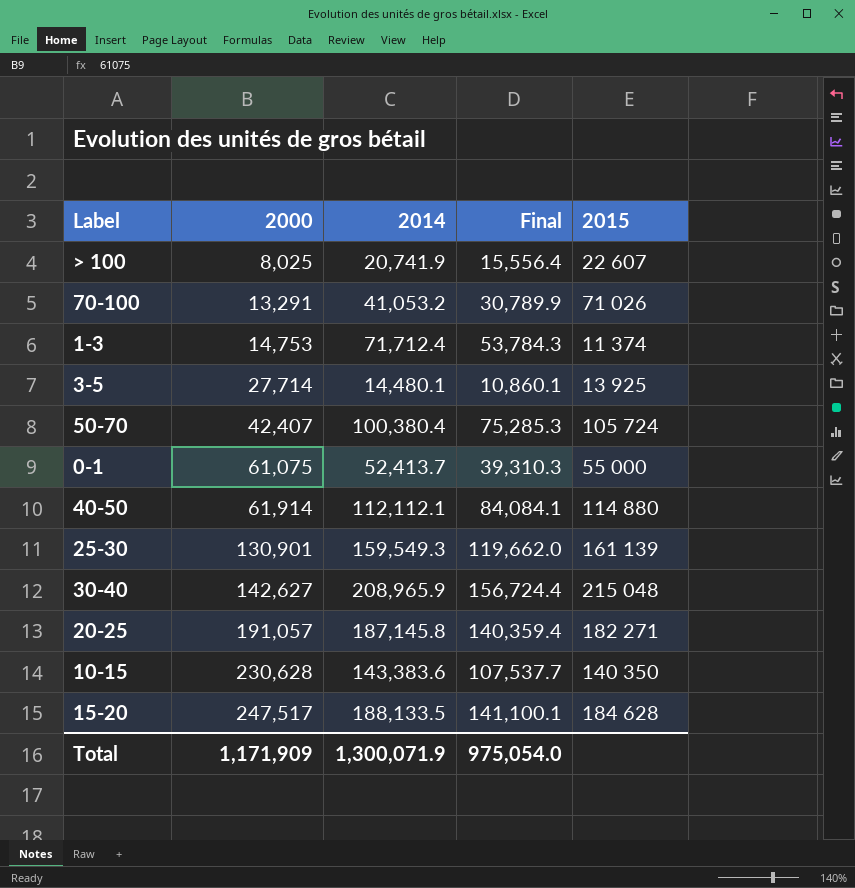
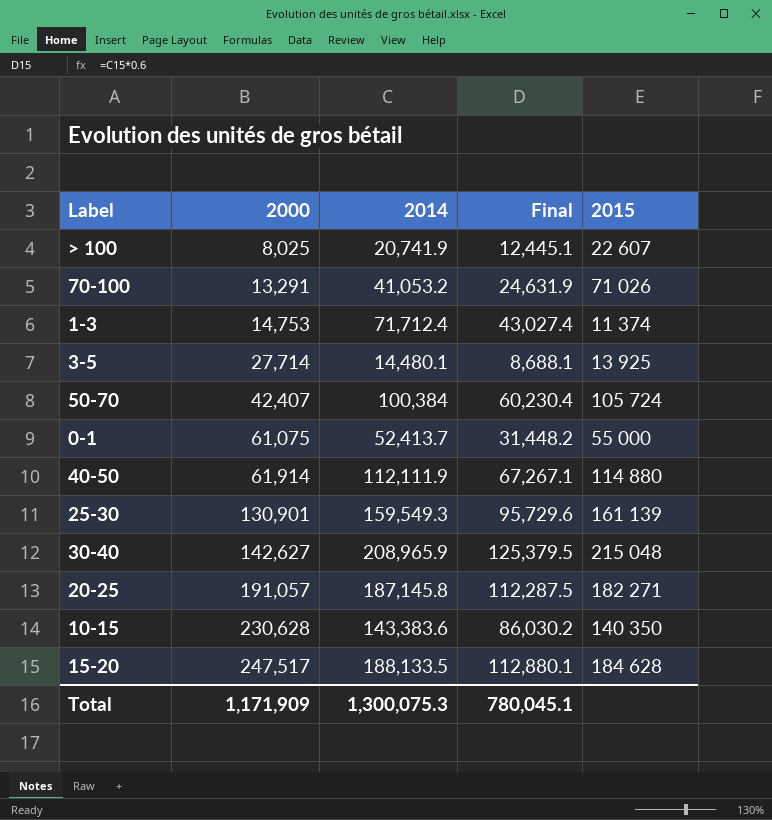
column Final | formula: [2014] * 0.75 -> [2014] * 0.6
50-70 | 2014: 100,380.4 -> 100,384
40-50 | 2014: 112,112.1 -> 112,111.9
Total | 2014: 1,300,071.9 -> 1,300,075.3
Total | Final: 975,054.0 -> 780,045.1

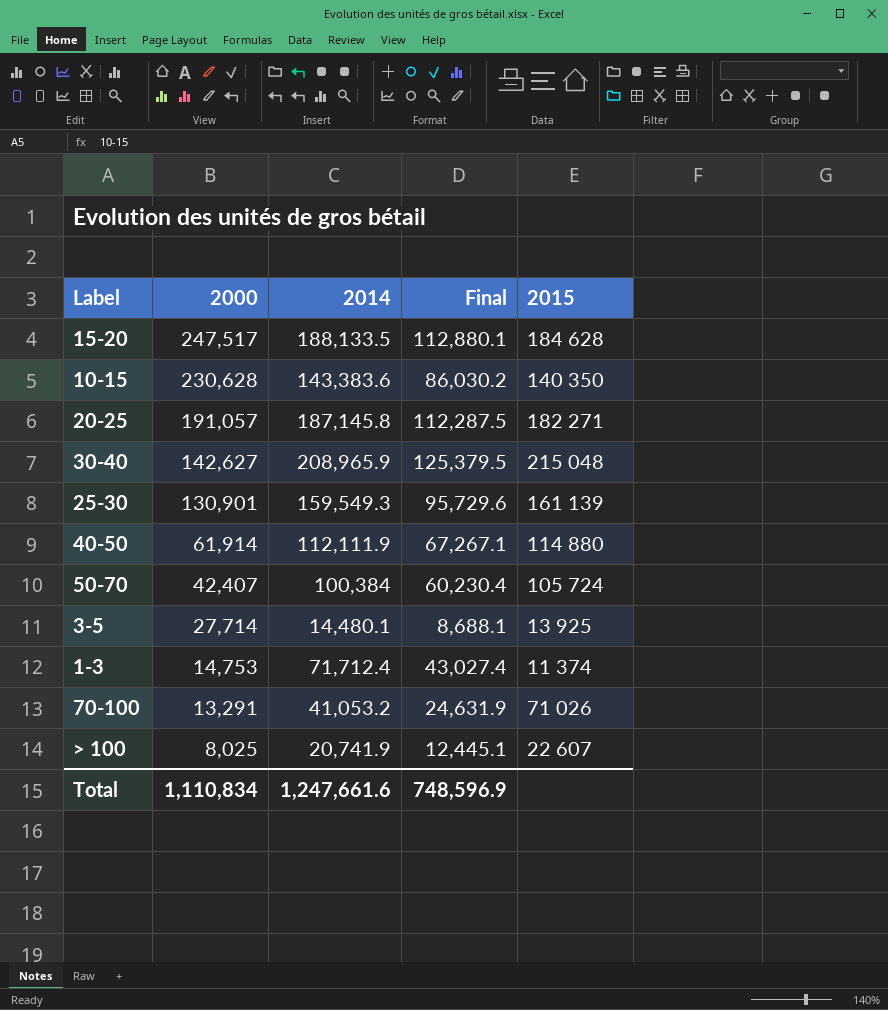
row order: 2000 ascending -> 2000 descending
row 0-1: 61,075 | 52,413.7 | 31,448.2 | 55 000 -> none
Total | 2000: 1,171,909 -> 1,110,834
Total | 2014: 1,300,075.3 -> 1,247,661.6
Total | Final: 780,045.1 -> 748,596.9

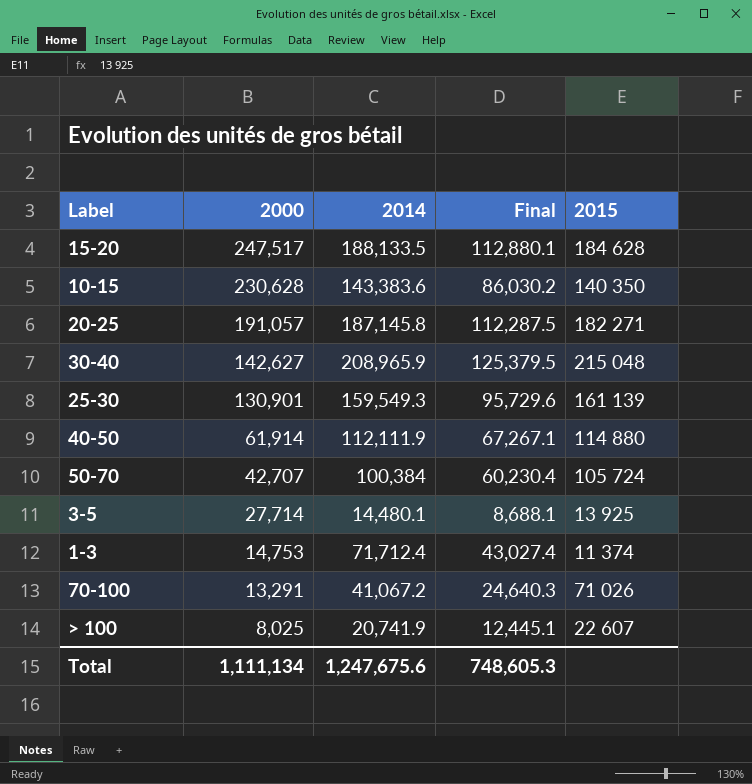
50-70 | 2000: 42,407 -> 42,707
70-100 | 2014: 41,053.2 -> 41,067.2
70-100 | Final: 24,631.9 -> 24,640.3
Total | 2000: 1,110,834 -> 1,111,134
Total | 2014: 1,247,661.6 -> 1,247,675.6
Total | Final: 748,596.9 -> 748,605.3

